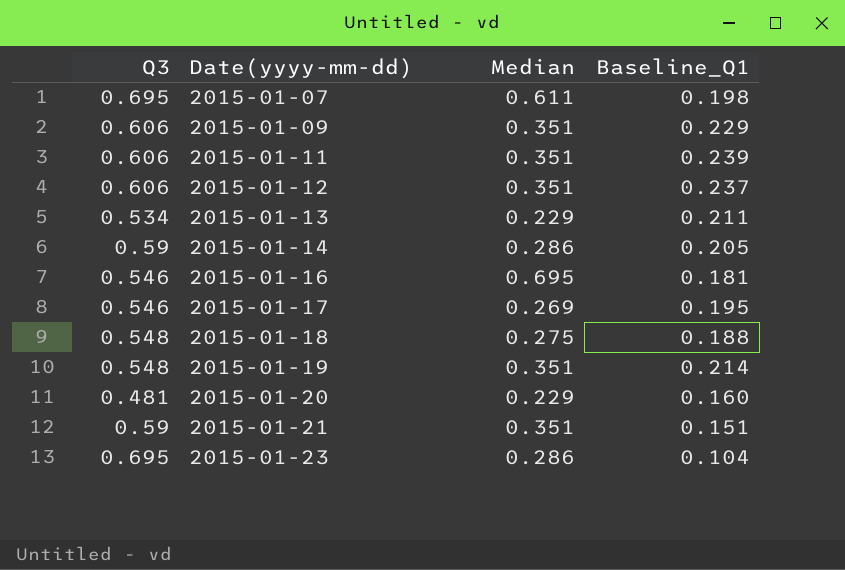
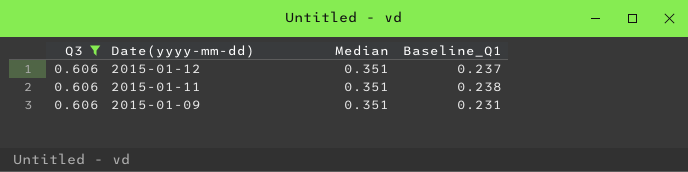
filter: none -> Q3 = 0.606
row order: Date(yyyy-mm-dd) ascending -> Date(yyyy-mm-dd) descending
2015-01-11 | Baseline_Q1: 0.239 -> 0.238
2015-01-09 | Baseline_Q1: 0.229 -> 0.231

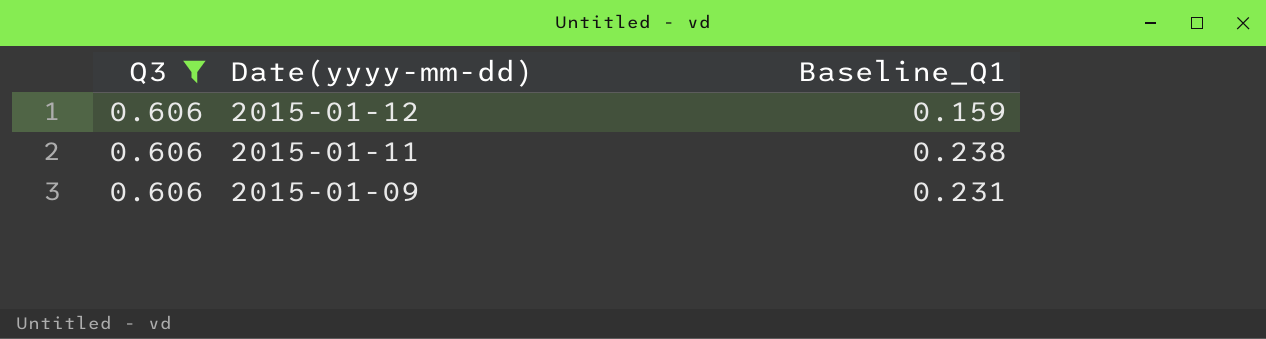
column Median | position: 3 -> none
2015-01-12 | Baseline_Q1: 0.237 -> 0.159

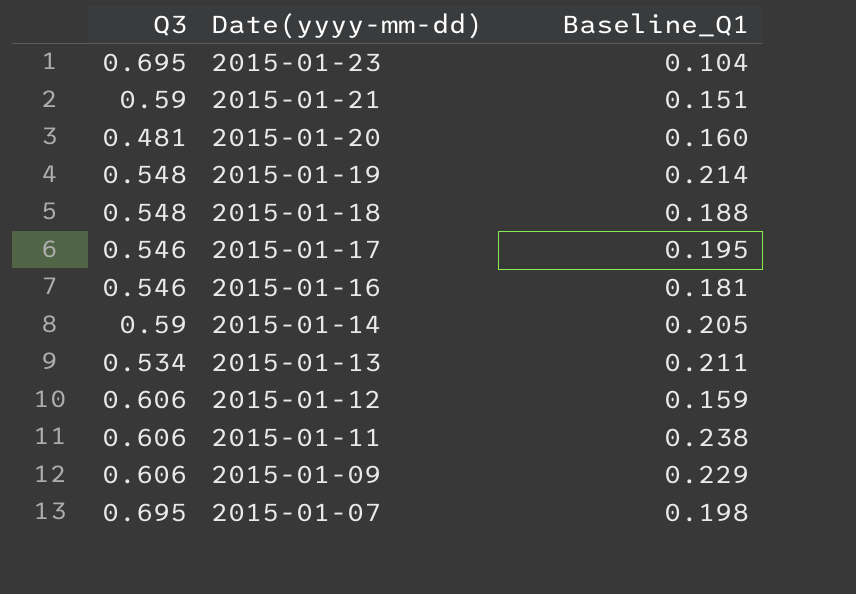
filter: Q3 = 0.606 -> none
2015-01-09 | Baseline_Q1: 0.231 -> 0.229

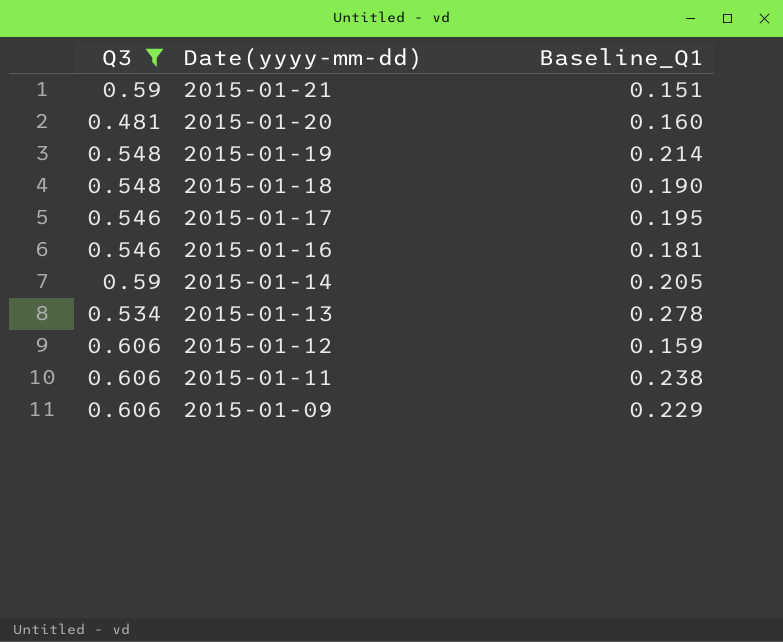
filter: none -> Q3 != 0.695
2015-01-18 | Baseline_Q1: 0.188 -> 0.190
2015-01-13 | Baseline_Q1: 0.211 -> 0.278

